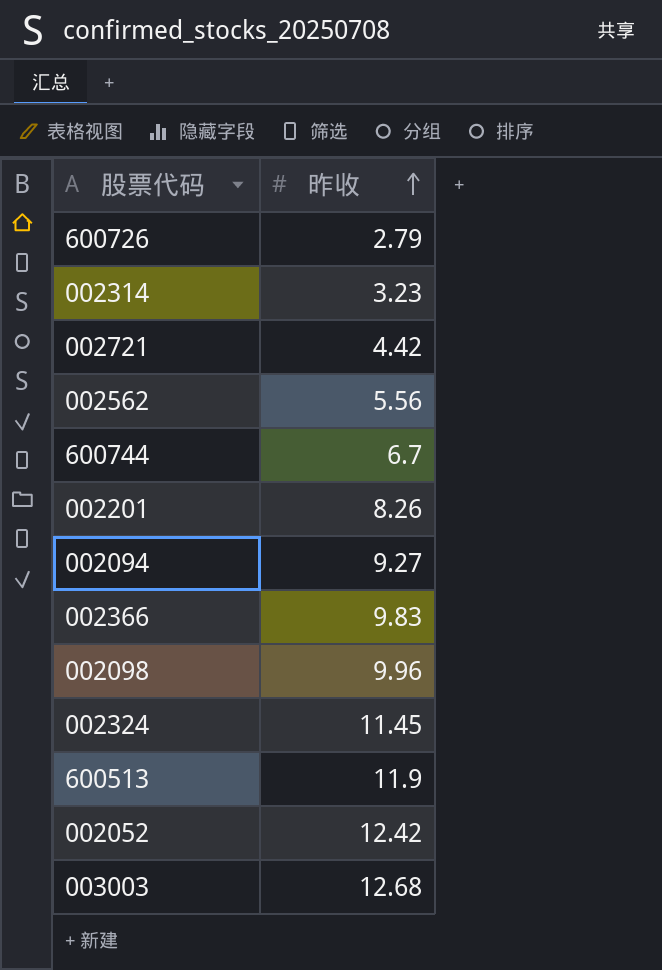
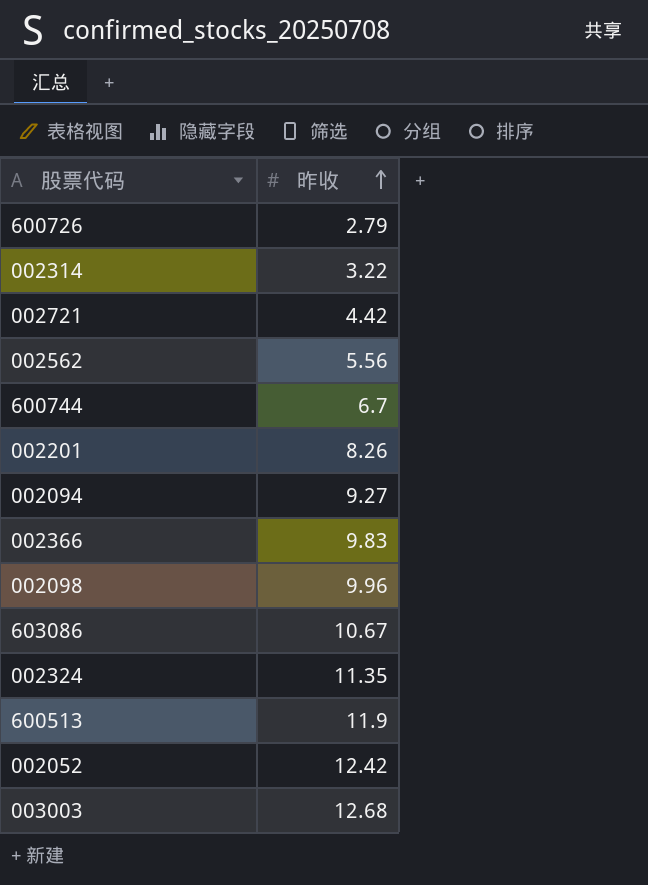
002314 | 昨收: 3.23 -> 3.22
row 603086: none -> 10.67
002324 | 昨收: 11.45 -> 11.35

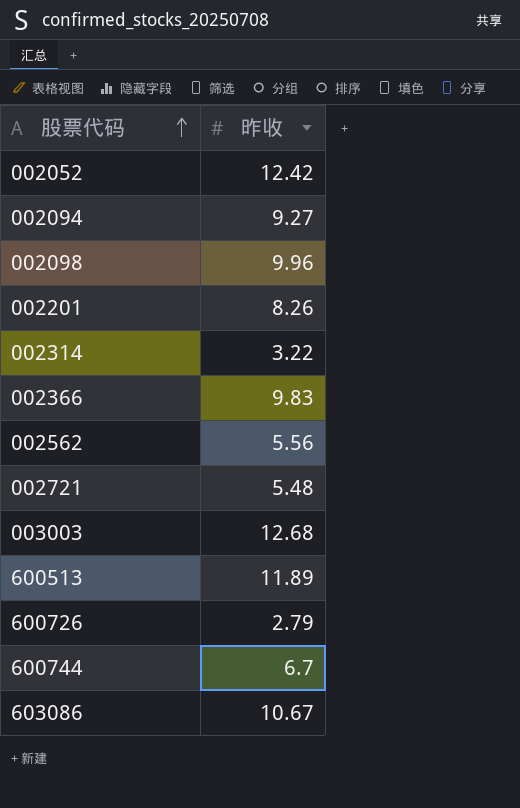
row order: 昨收 ascending -> 股票代码 ascending
row 002324: 11.35 -> none
002721 | 昨收: 4.42 -> 5.48
600513 | 昨收: 11.9 -> 11.89

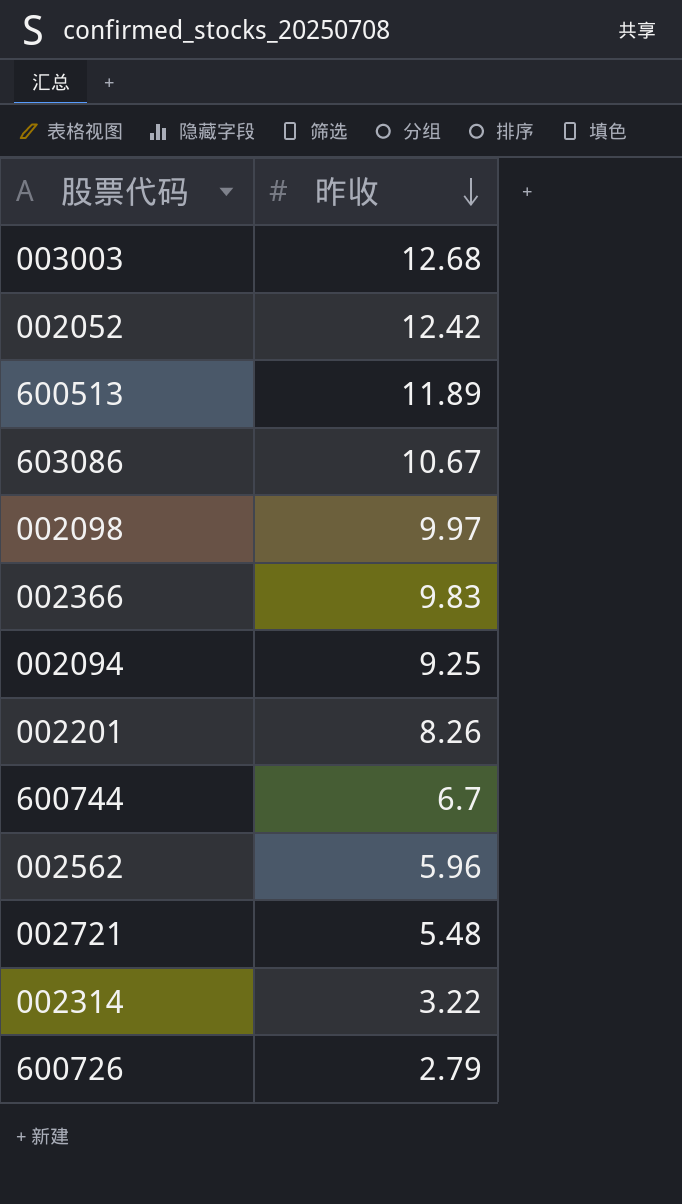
row order: 股票代码 ascending -> 昨收 descending
002098 | 昨收: 9.96 -> 9.97
002094 | 昨收: 9.27 -> 9.25
002562 | 昨收: 5.56 -> 5.96

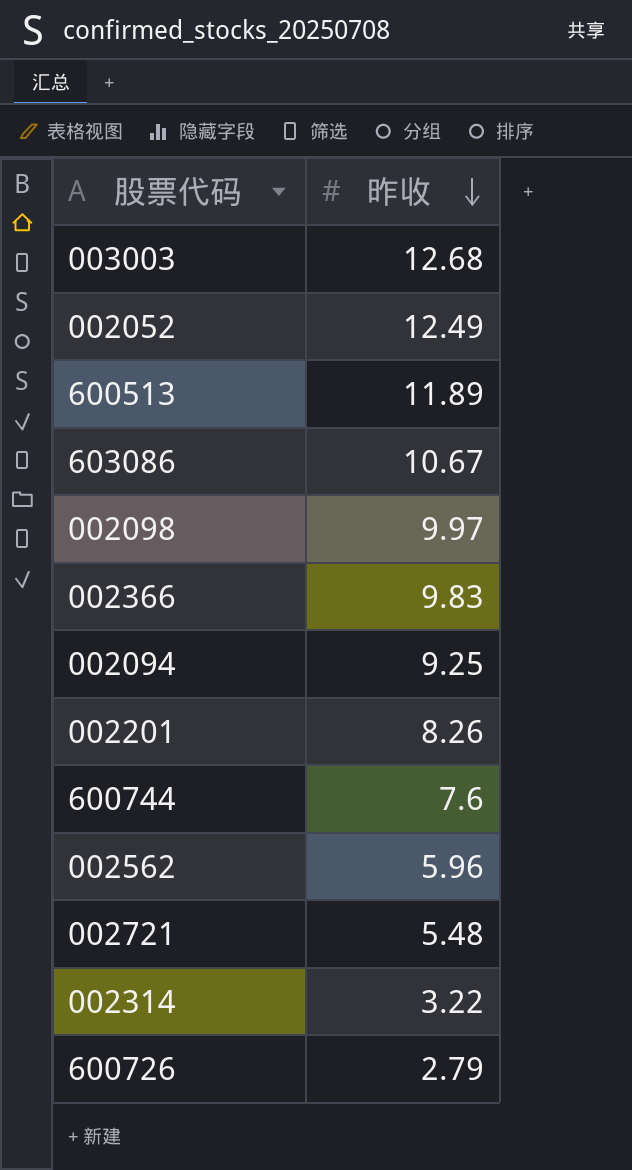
002052 | 昨收: 12.42 -> 12.49
600744 | 昨收: 6.7 -> 7.6

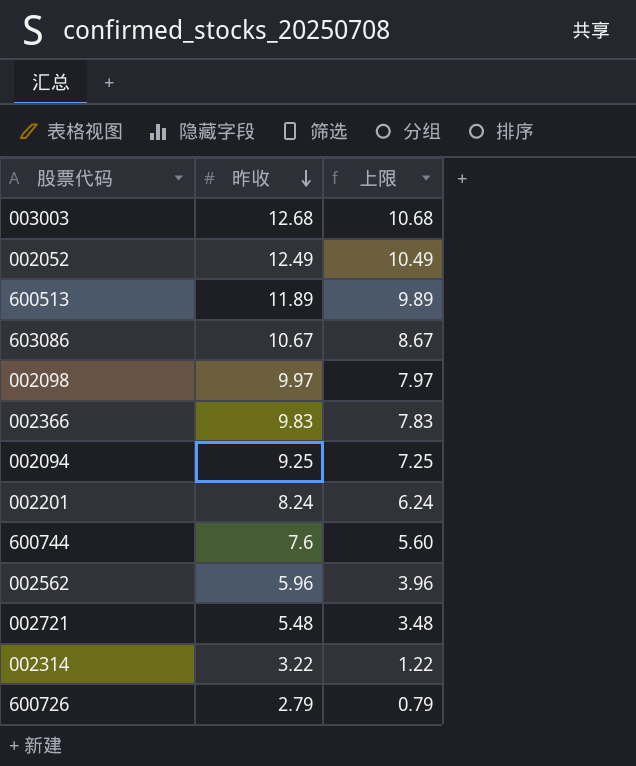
column 上限 | formula: none -> [昨收] - 2
002201 | 昨收: 8.26 -> 8.24

